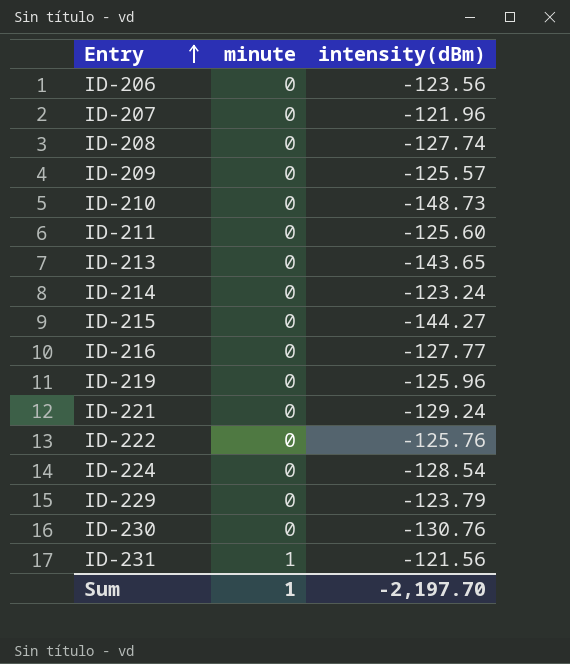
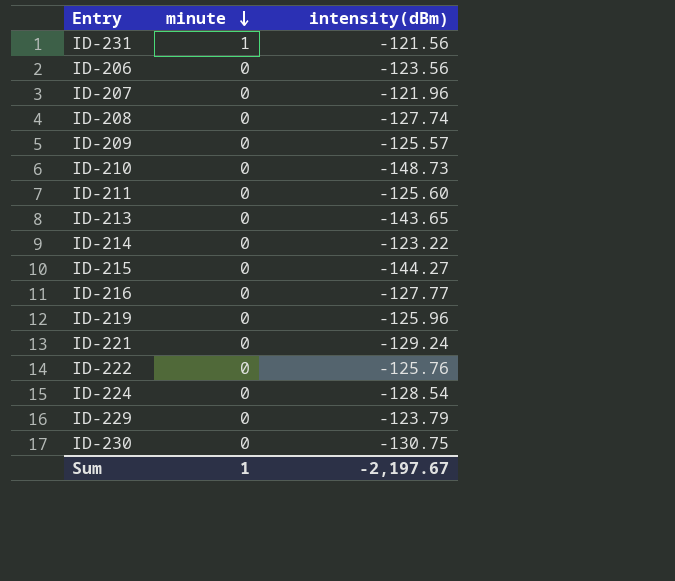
row order: Entry ascending -> minute descending
ID-214 | intensity(dBm): -123.24 -> -123.22
ID-230 | intensity(dBm): -130.76 -> -130.75
Sum | intensity(dBm): -2,197.70 -> -2,197.67

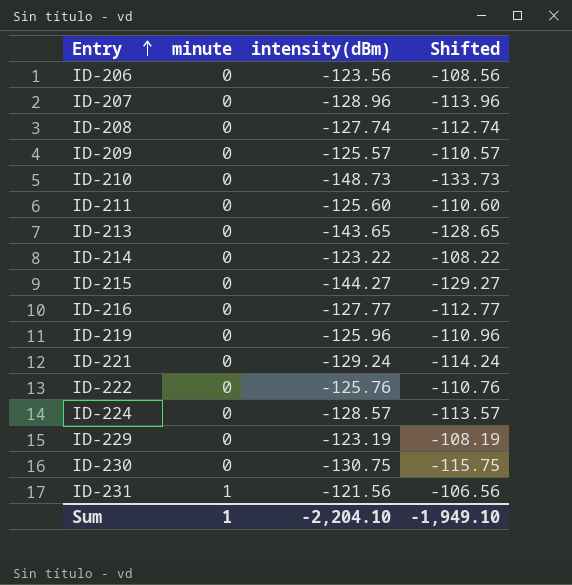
row order: minute descending -> Entry ascending
column Shifted | formula: none -> [intensity(dBm)] + 15
ID-207 | intensity(dBm): -121.96 -> -128.96
ID-224 | intensity(dBm): -128.54 -> -128.57
ID-229 | intensity(dBm): -123.79 -> -123.19
Sum | intensity(dBm): -2,197.67 -> -2,204.10

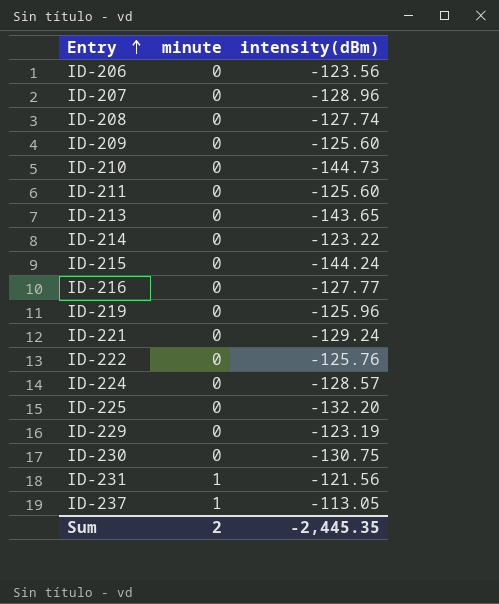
column Shifted | formula: [intensity(dBm)] + 15 -> none
ID-209 | intensity(dBm): -125.57 -> -125.60
ID-210 | intensity(dBm): -148.73 -> -144.73
ID-215 | intensity(dBm): -144.27 -> -144.24
row ID-225: none -> 0 | -132.20
row ID-237: none -> 1 | -113.05
Sum | minute: 1 -> 2
Sum | intensity(dBm): -2,204.10 -> -2,445.35

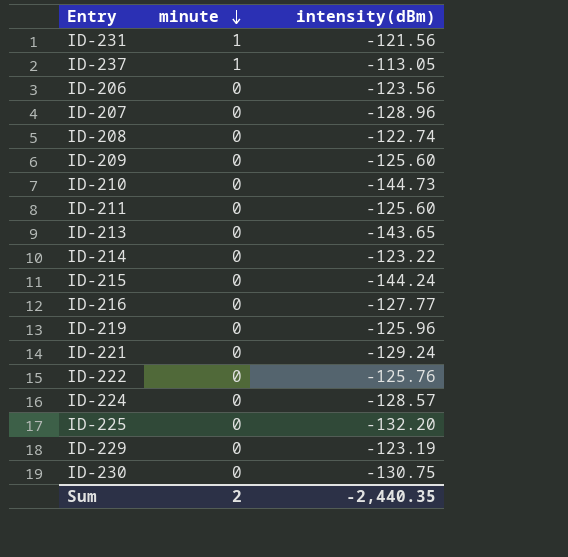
row order: Entry ascending -> minute descending
ID-208 | intensity(dBm): -127.74 -> -122.74
Sum | intensity(dBm): -2,445.35 -> -2,440.35

